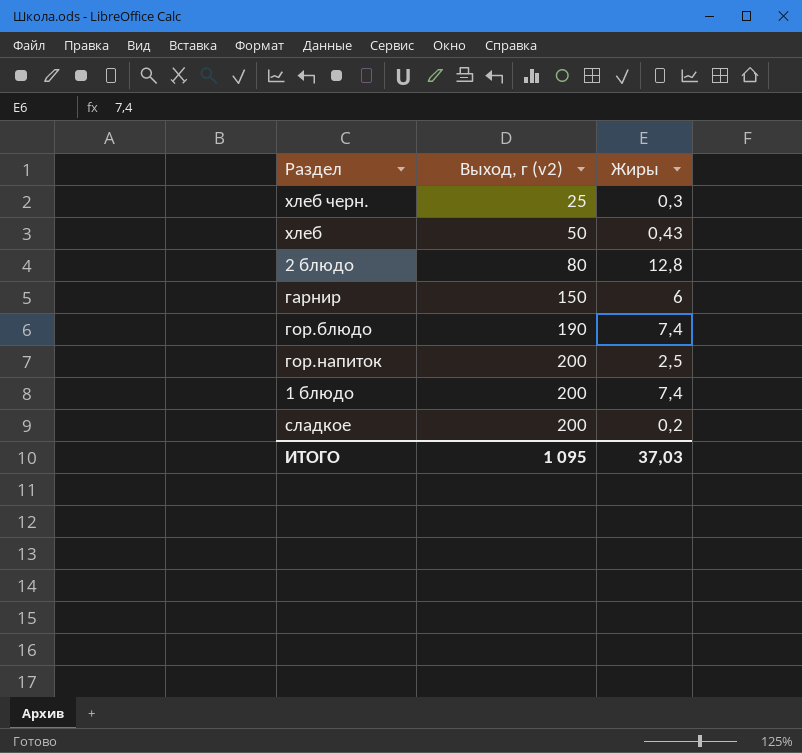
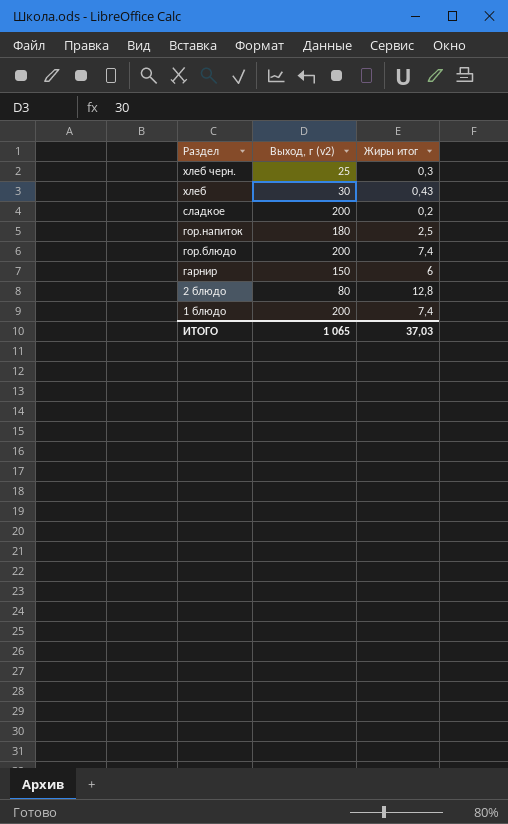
row order: Выход, г (v2) ascending -> Раздел descending
column name: Жиры -> Жиры итог
хлеб | Выход, г (v2): 50 -> 30
гор.напиток | Выход, г (v2): 200 -> 180
гор.блюдо | Выход, г (v2): 190 -> 200
ИТОГО | Выход, г (v2): 1 095 -> 1 065

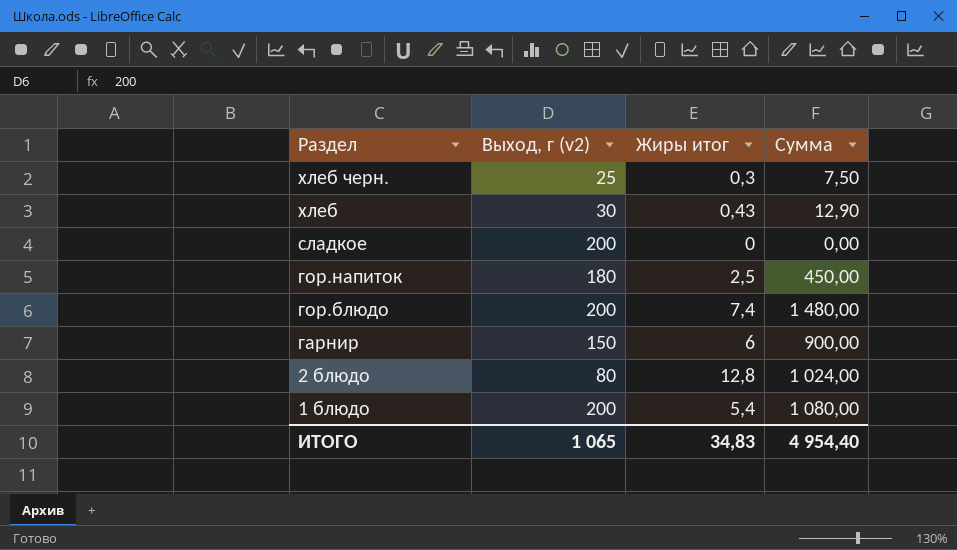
column Сумма | formula: none -> [Выход, г (v2)] * [Жиры итог]
сладкое | Жиры итог: 0,2 -> 0
1 блюдо | Жиры итог: 7,4 -> 5,4
ИТОГО | Жиры итог: 37,03 -> 34,83

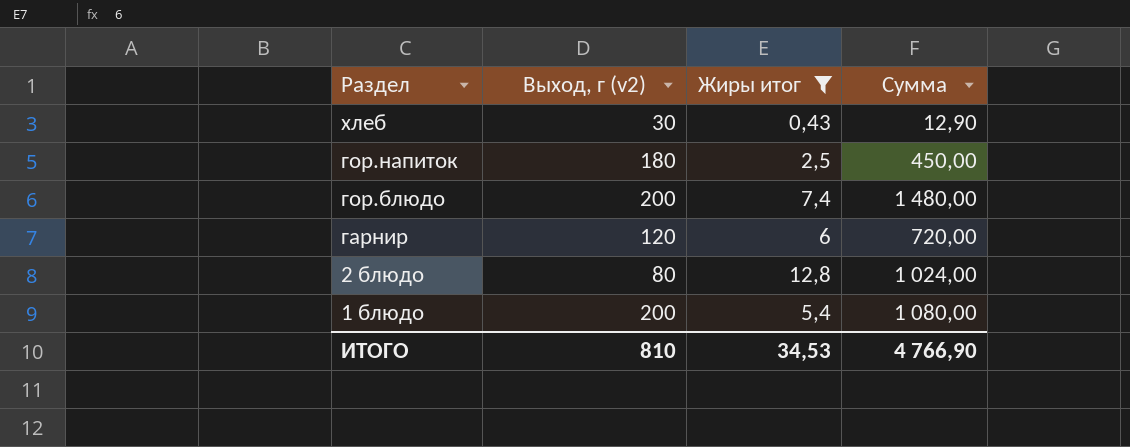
filter: none -> Жиры итог >= 0,43
гарнир | Выход, г (v2): 150 -> 120
гарнир | Сумма: 900,00 -> 720,00
ИТОГО | Выход, г (v2): 1 065 -> 810
ИТОГО | Жиры итог: 34,83 -> 34,53
ИТОГО | Сумма: 4 954,40 -> 4 766,90

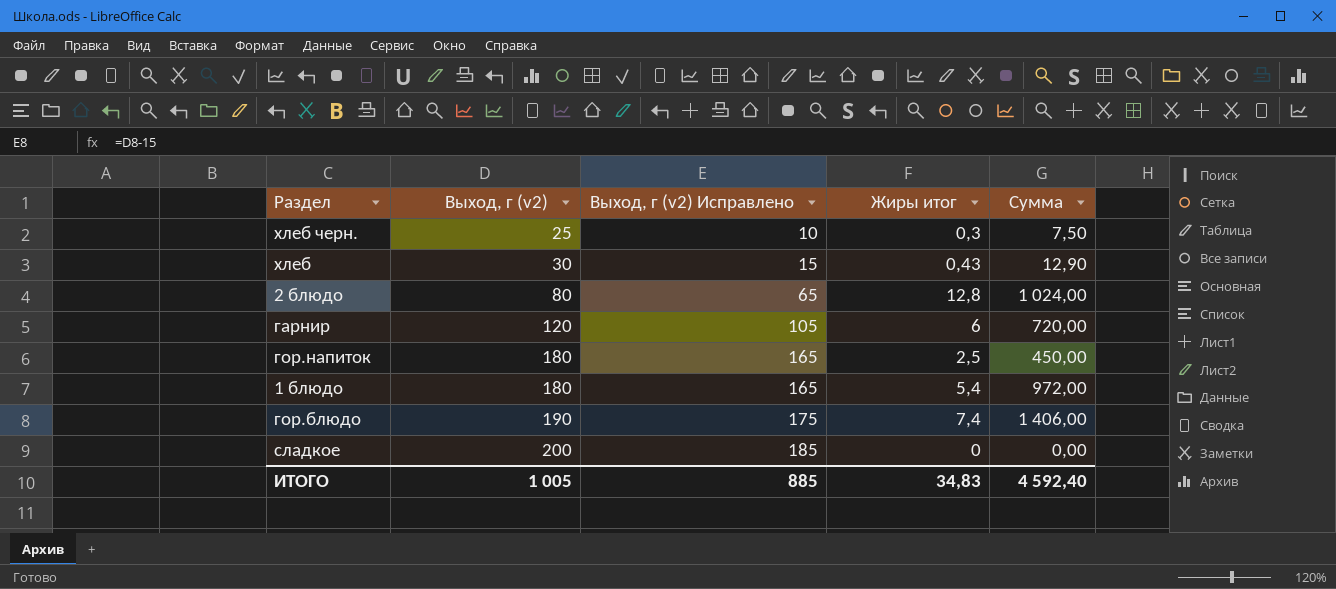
filter: Жиры итог >= 0,43 -> none
row order: Раздел descending -> Выход, г (v2) ascending
column Выход, г (v2) Исправлено | formula: none -> [Выход, г (v2)] - 15
1 блюдо | Выход, г (v2): 200 -> 180
1 блюдо | Сумма: 1 080,00 -> 972,00
гор.блюдо | Выход, г (v2): 200 -> 190
гор.блюдо | Сумма: 1 480,00 -> 1 406,00
ИТОГО | Выход, г (v2): 810 -> 1 005
ИТОГО | Жиры итог: 34,53 -> 34,83
ИТОГО | Сумма: 4 766,90 -> 4 592,40

